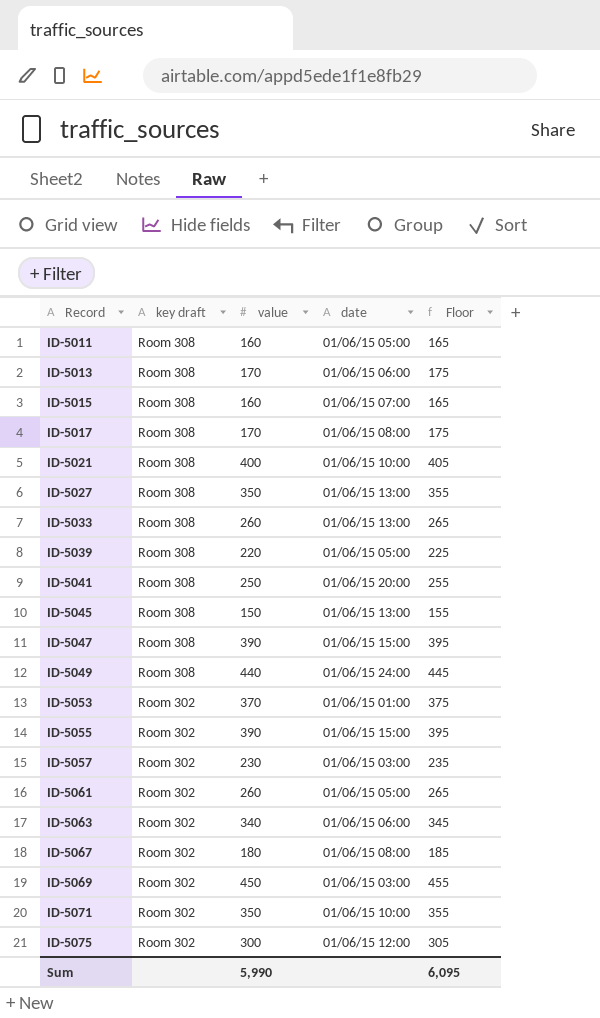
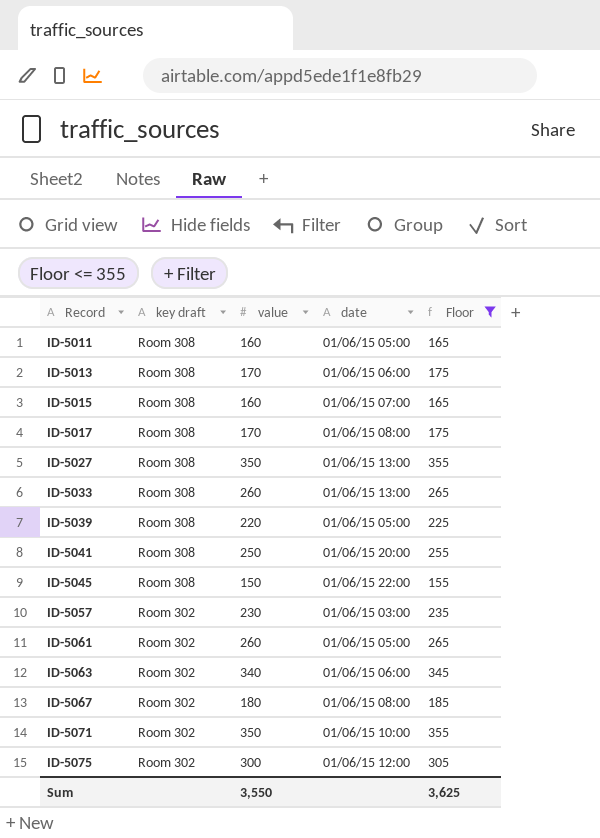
filter: none -> Floor <= 355
ID-5045 | date: 01/06/15 13:00 -> 01/06/15 22:00
Sum | value: 5,990 -> 3,550
Sum | Floor: 6,095 -> 3,625

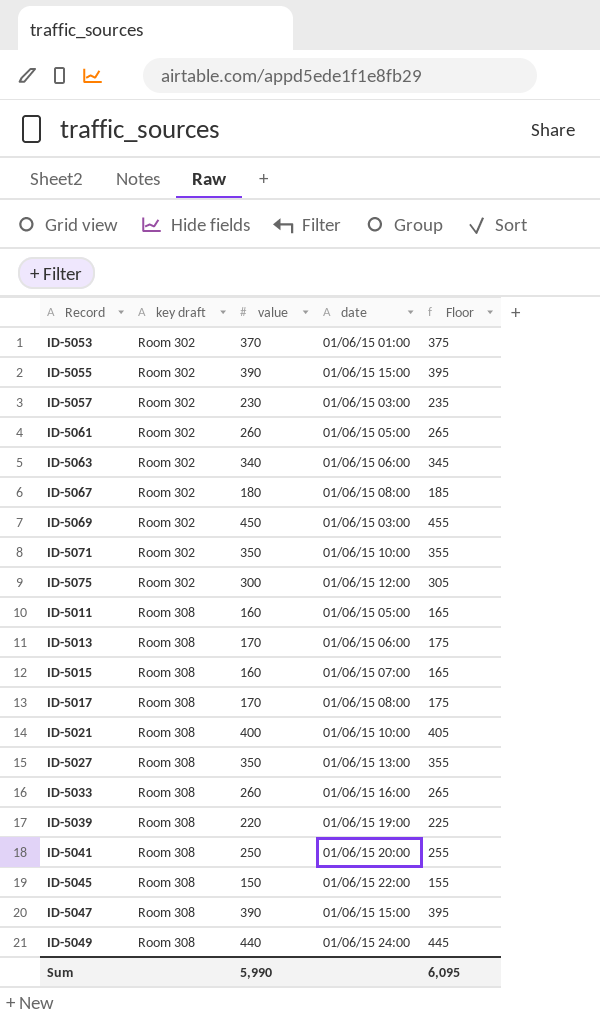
filter: Floor <= 355 -> none
row order: Record ascending -> key draft ascending
ID-5033 | date: 01/06/15 13:00 -> 01/06/15 16:00
ID-5039 | date: 01/06/15 05:00 -> 01/06/15 19:00
Sum | value: 3,550 -> 5,990
Sum | Floor: 3,625 -> 6,095

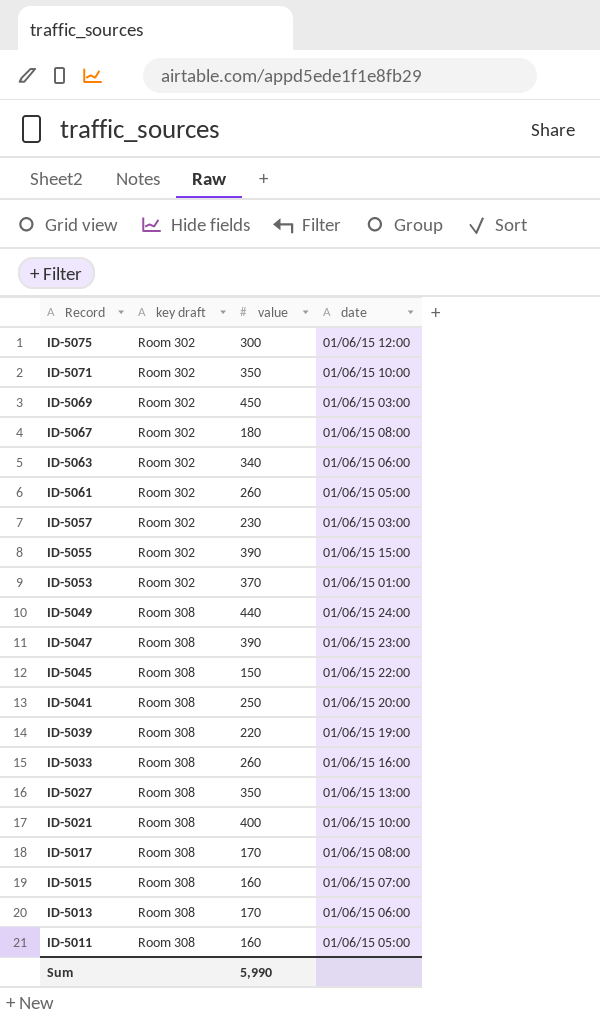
row order: key draft ascending -> Record descending
column Floor | formula: [value] + 5 -> none
ID-5047 | date: 01/06/15 15:00 -> 01/06/15 23:00

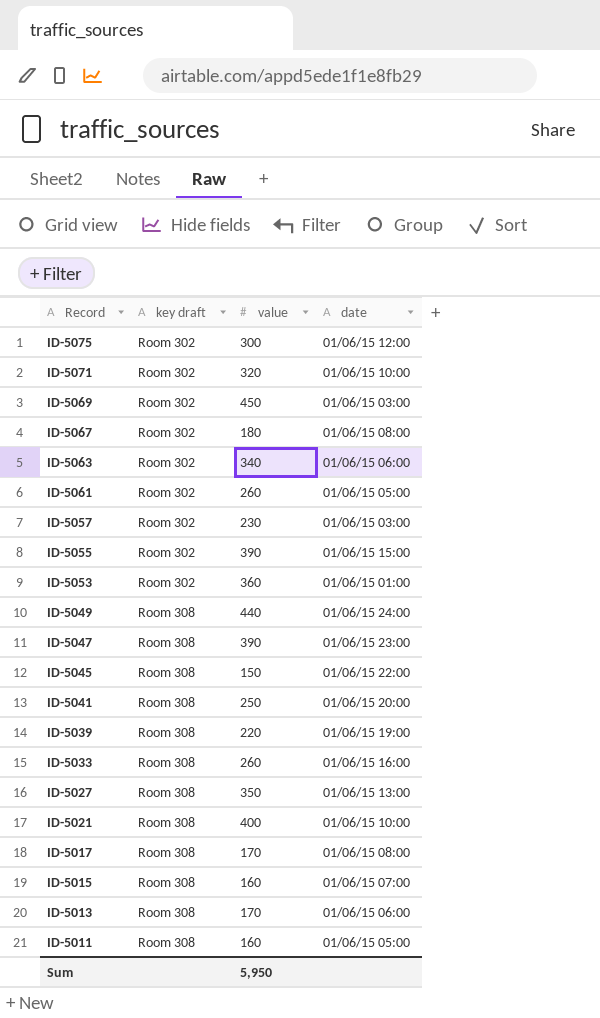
ID-5071 | value: 350 -> 320
ID-5053 | value: 370 -> 360
Sum | value: 5,990 -> 5,950

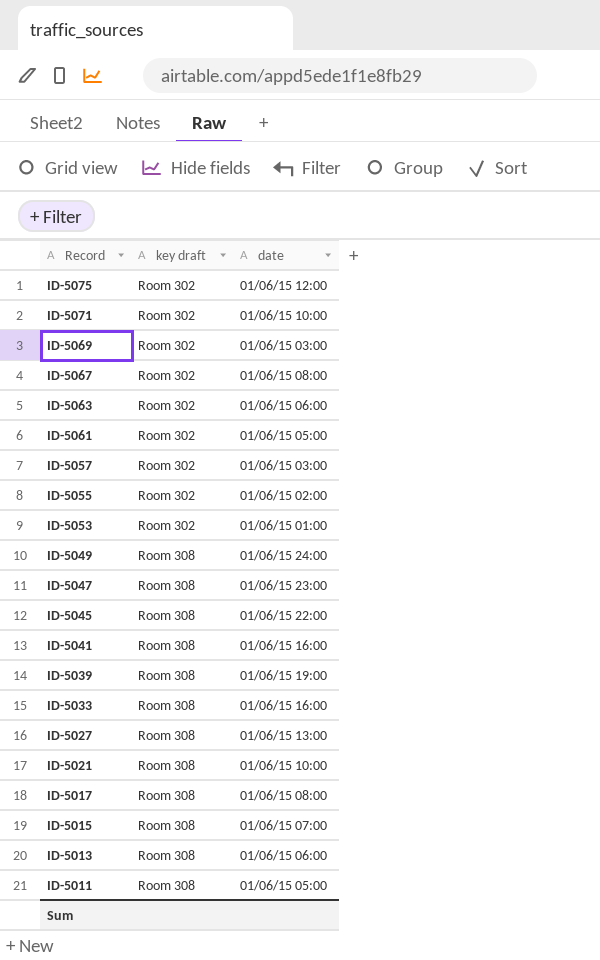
column value | position: 3 -> none
ID-5055 | date: 01/06/15 15:00 -> 01/06/15 02:00
ID-5041 | date: 01/06/15 20:00 -> 01/06/15 16:00

